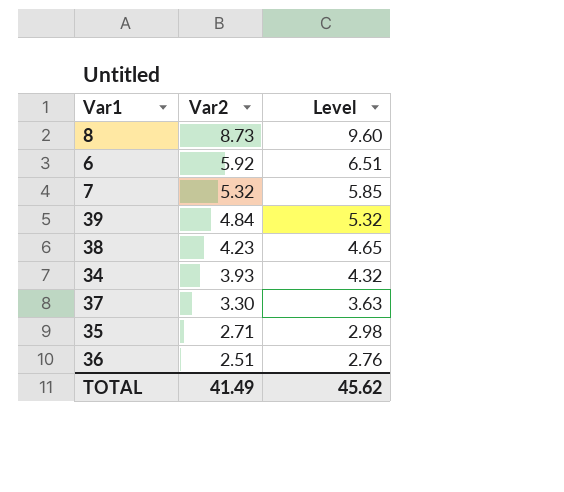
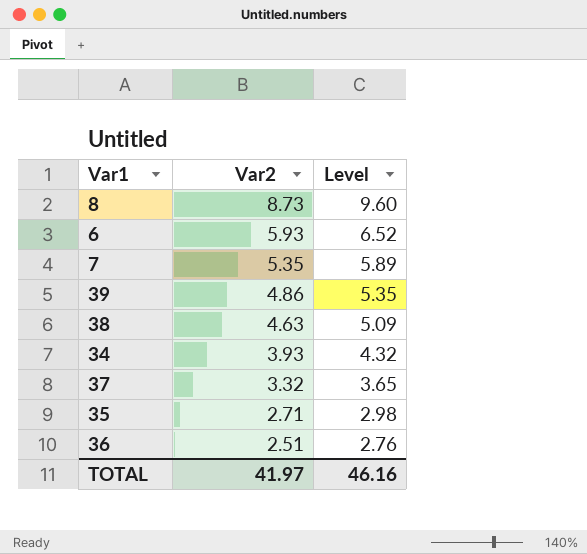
6 | Var2: 5.92 -> 5.93
6 | Level: 6.51 -> 6.52
7 | Var2: 5.32 -> 5.35
7 | Level: 5.85 -> 5.89
39 | Var2: 4.84 -> 4.86
39 | Level: 5.32 -> 5.35
38 | Var2: 4.23 -> 4.63
38 | Level: 4.65 -> 5.09
37 | Var2: 3.30 -> 3.32
37 | Level: 3.63 -> 3.65
TOTAL | Var2: 41.49 -> 41.97
TOTAL | Level: 45.62 -> 46.16

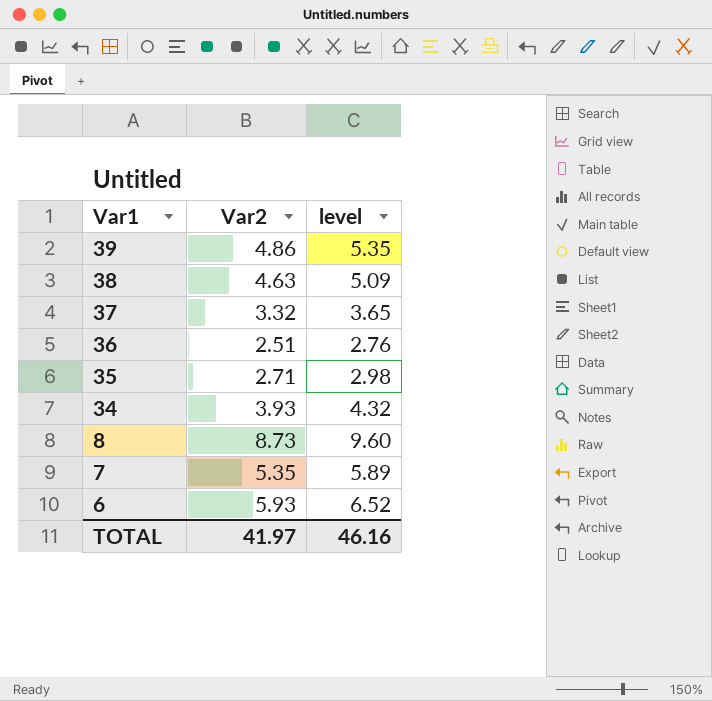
row order: Var2 descending -> Var1 descending
column name: Level -> level

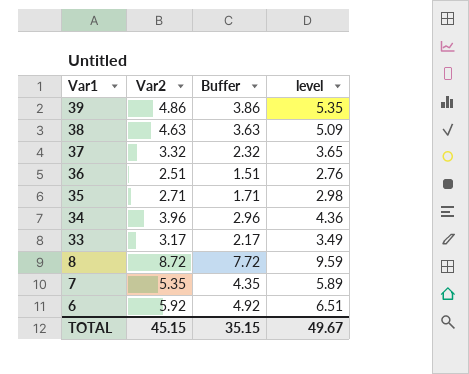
column Buffer | formula: none -> [Var2] - 1
34 | Var2: 3.93 -> 3.96
34 | level: 4.32 -> 4.36
row 33: none -> 3.17 | 2.17 | 3.49
8 | Var2: 8.73 -> 8.72
8 | level: 9.60 -> 9.59
6 | Var2: 5.93 -> 5.92
6 | level: 6.52 -> 6.51
TOTAL | Var2: 41.97 -> 45.15
TOTAL | level: 46.16 -> 49.67

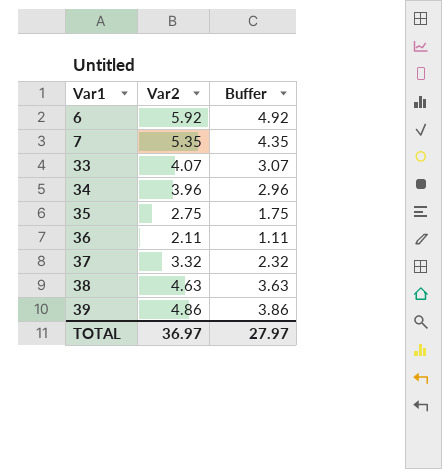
row order: Var1 descending -> Var1 ascending
column level | formula: [Var2] * 1.1 -> none
row 8: 8.72 | 7.72 | 9.59 -> none
33 | Var2: 3.17 -> 4.07
33 | Buffer: 2.17 -> 3.07
35 | Var2: 2.71 -> 2.75
35 | Buffer: 1.71 -> 1.75
36 | Var2: 2.51 -> 2.11
36 | Buffer: 1.51 -> 1.11
TOTAL | Var2: 45.15 -> 36.97
TOTAL | Buffer: 35.15 -> 27.97

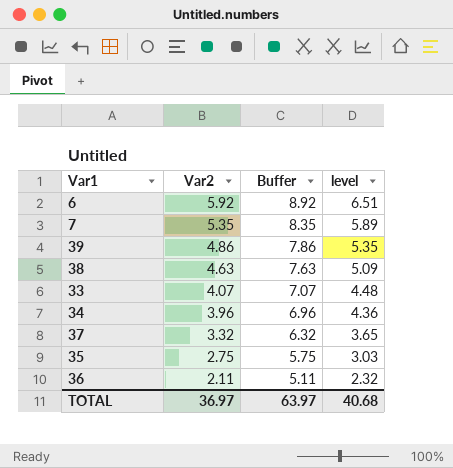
row order: Var1 ascending -> Var2 descending
column Buffer | formula: [Var2] - 1 -> [Var2] + 3
column level | formula: none -> [Var2] * 1.1
TOTAL | Buffer: 27.97 -> 63.97

